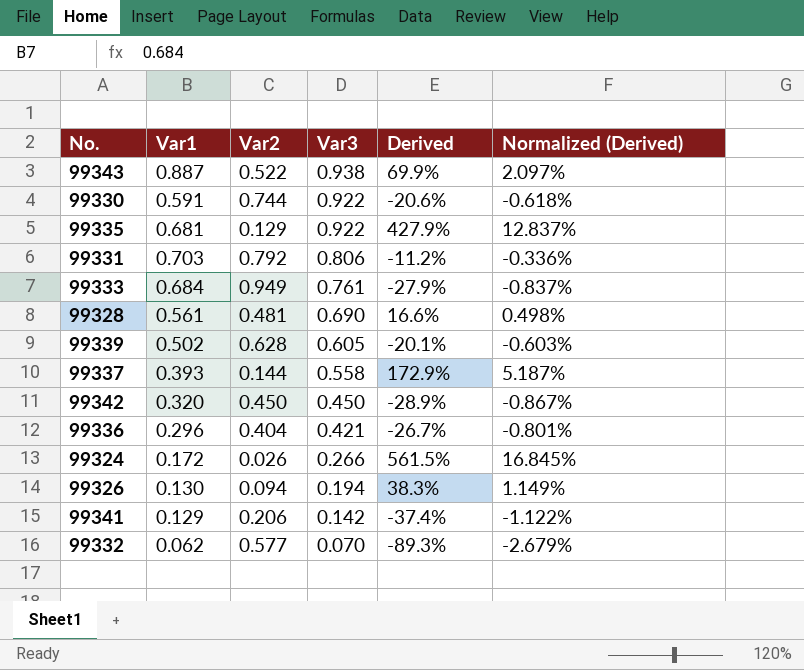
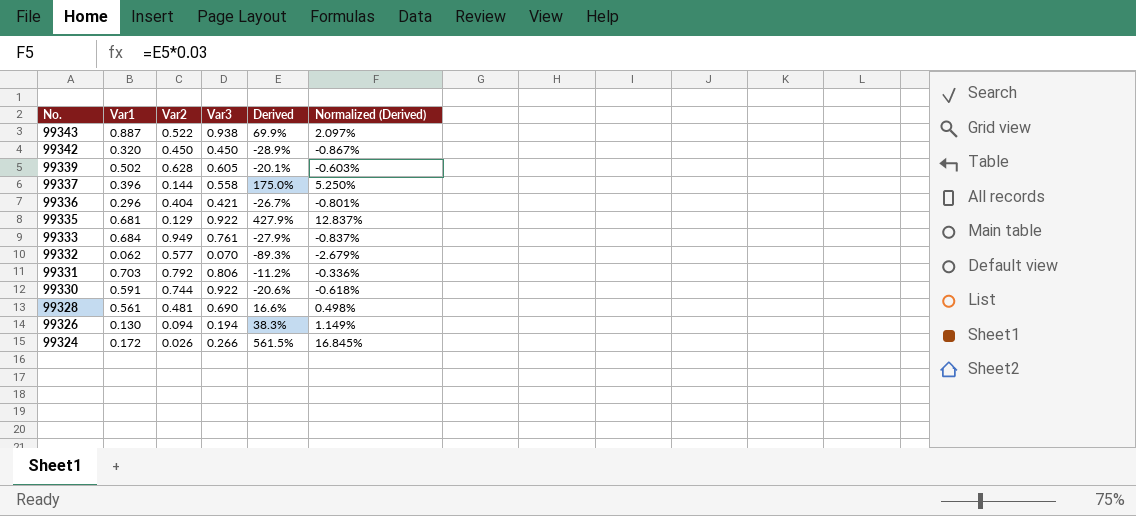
row order: Var3 descending -> No. descending
row 99341: 0.129 | 0.206 | 0.142 | -37.4% | -1.122% -> none
99337 | Var1: 0.393 -> 0.396
99337 | Derived: 172.9% -> 175.0%
99337 | Normalized (Derived): 5.187% -> 5.250%

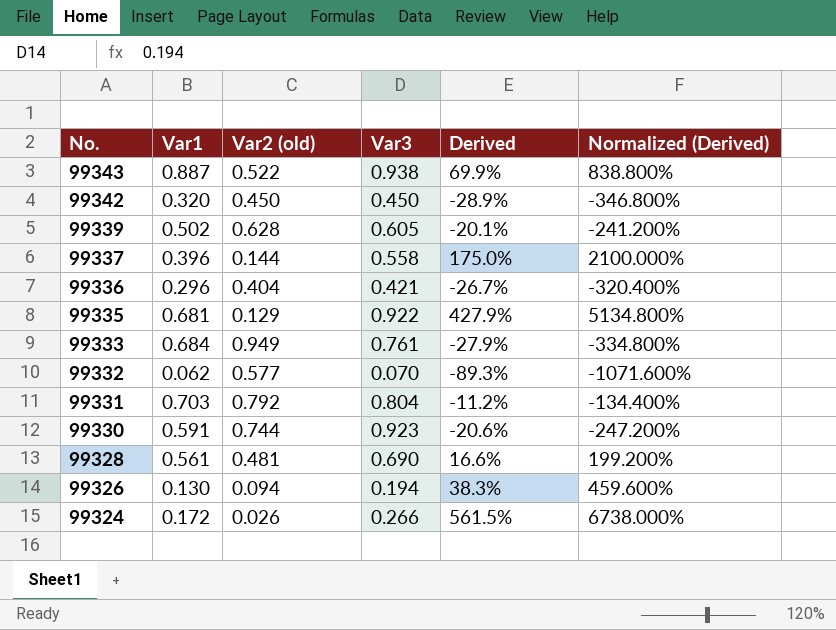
column name: Var2 -> Var2 (old)
column Normalized (Derived) | formula: [Derived] * 0.03 -> [Derived] * 12
99331 | Var3: 0.806 -> 0.804
99330 | Var3: 0.922 -> 0.923

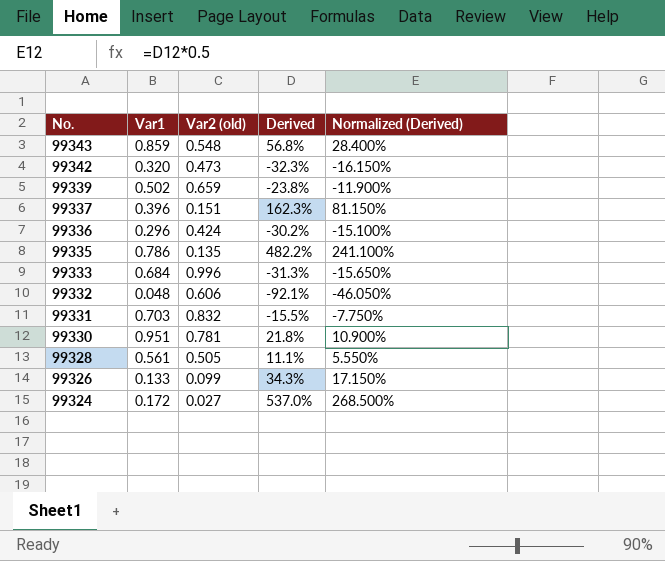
column Var3 | position: 4 -> none
column Normalized (Derived) | formula: [Derived] * 12 -> [Derived] * 0.5
99343 | Var1: 0.887 -> 0.859
99343 | Var2 (old): 0.522 -> 0.548
99343 | Derived: 69.9% -> 56.8%
99342 | Var2 (old): 0.450 -> 0.473
99342 | Derived: -28.9% -> -32.3%
99339 | Var2 (old): 0.628 -> 0.659
99339 | Derived: -20.1% -> -23.8%
99337 | Var2 (old): 0.144 -> 0.151
99337 | Derived: 175.0% -> 162.3%
99336 | Var2 (old): 0.404 -> 0.424
99336 | Derived: -26.7% -> -30.2%
99335 | Var1: 0.681 -> 0.786
99335 | Var2 (old): 0.129 -> 0.135
99335 | Derived: 427.9% -> 482.2%
99333 | Var2 (old): 0.949 -> 0.996
99333 | Derived: -27.9% -> -31.3%
99332 | Var1: 0.062 -> 0.048
99332 | Var2 (old): 0.577 -> 0.606
99332 | Derived: -89.3% -> -92.1%
99331 | Var2 (old): 0.792 -> 0.832
99331 | Derived: -11.2% -> -15.5%
99330 | Var1: 0.591 -> 0.951
99330 | Var2 (old): 0.744 -> 0.781
99330 | Derived: -20.6% -> 21.8%
99328 | Var2 (old): 0.481 -> 0.505
99328 | Derived: 16.6% -> 11.1%
99326 | Var1: 0.130 -> 0.133
99326 | Var2 (old): 0.094 -> 0.099
99326 | Derived: 38.3% -> 34.3%
99324 | Var2 (old): 0.026 -> 0.027
99324 | Derived: 561.5% -> 537.0%

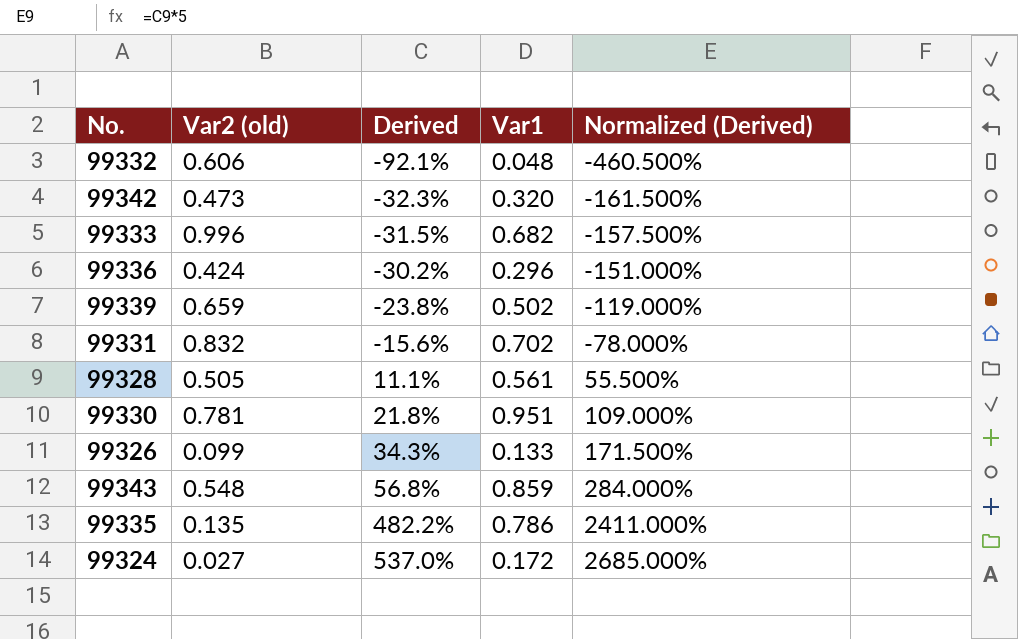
row order: No. descending -> Derived ascending
column Var1 | position: 2 -> 4
column Normalized (Derived) | formula: [Derived] * 0.5 -> [Derived] * 5
row 99337: 0.396 | 0.151 | 162.3% | 81.150% -> none
99333 | Derived: -31.3% -> -31.5%
99333 | Var1: 0.684 -> 0.682
99331 | Derived: -15.5% -> -15.6%
99331 | Var1: 0.703 -> 0.702

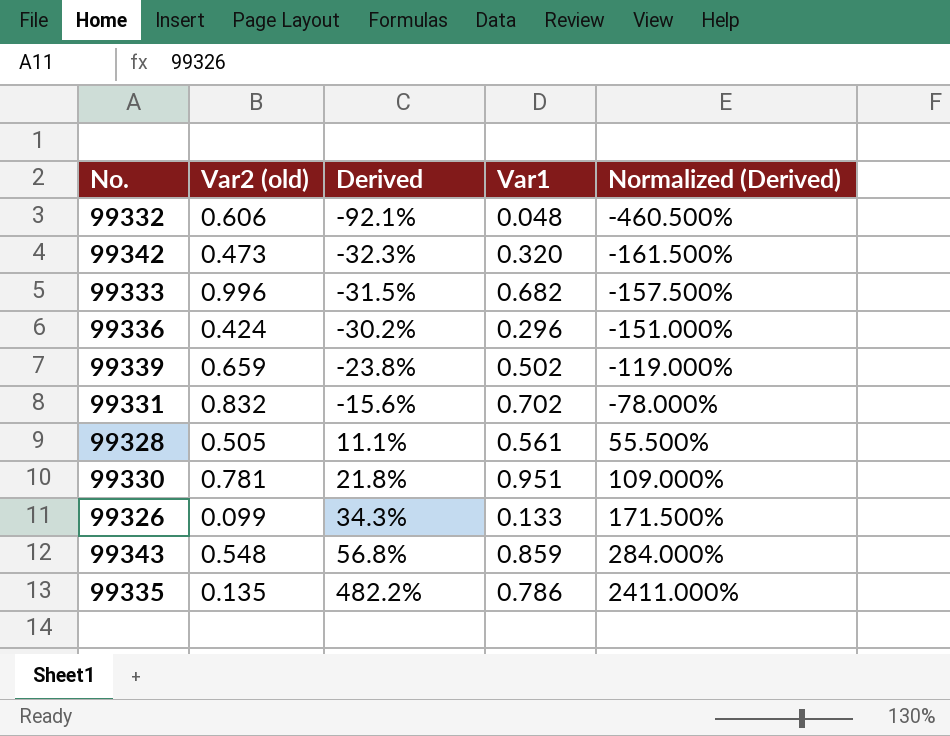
row 99324: 0.027 | 537.0% | 0.172 | 2685.000% -> none

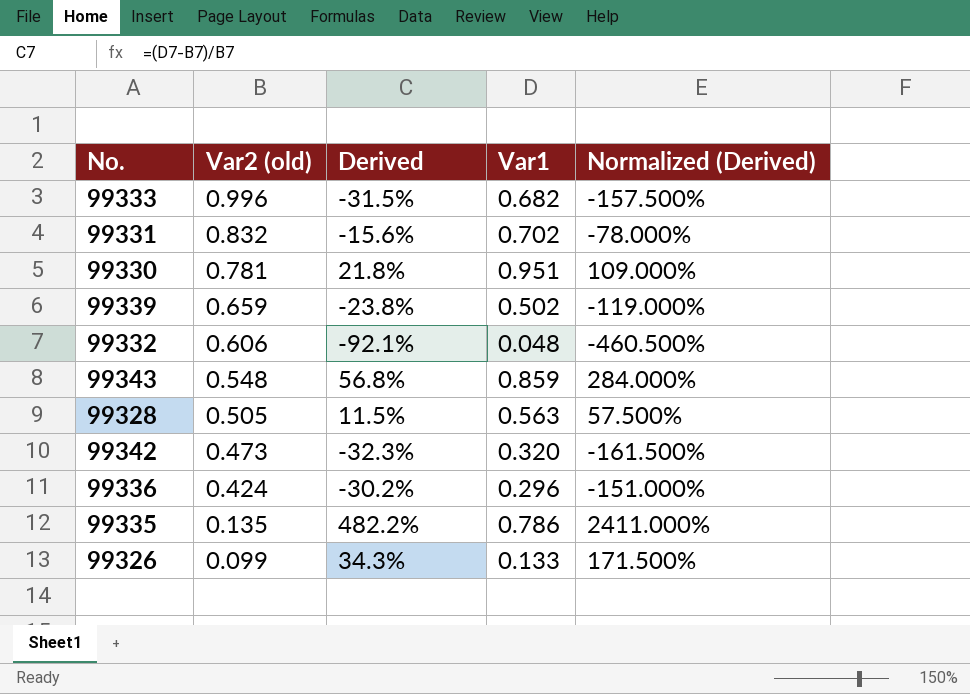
row order: Derived ascending -> Var2 (old) descending
99328 | Derived: 11.1% -> 11.5%
99328 | Var1: 0.561 -> 0.563
99328 | Normalized (Derived): 55.500% -> 57.500%

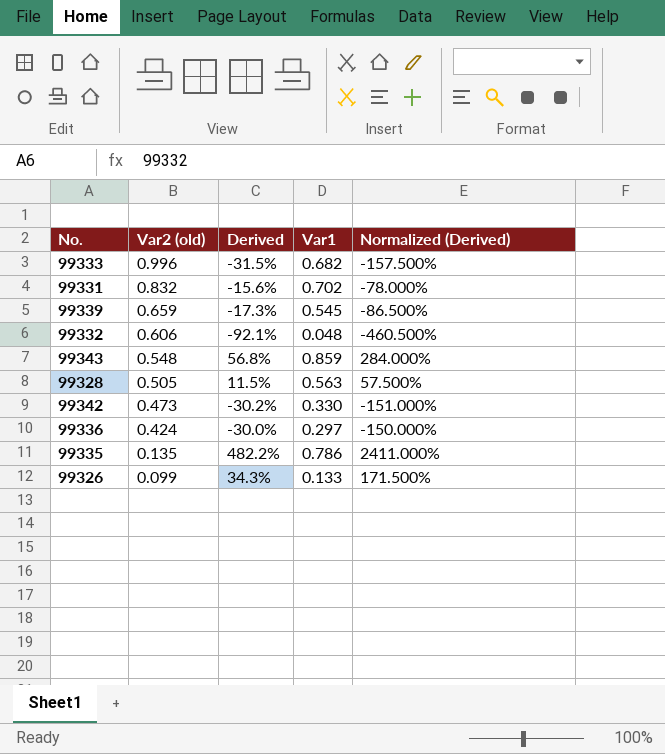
row 99330: 0.781 | 21.8% | 0.951 | 109.000% -> none
99339 | Derived: -23.8% -> -17.3%
99339 | Var1: 0.502 -> 0.545
99339 | Normalized (Derived): -119.000% -> -86.500%
99342 | Derived: -32.3% -> -30.2%
99342 | Var1: 0.320 -> 0.330
99342 | Normalized (Derived): -161.500% -> -151.000%
99336 | Derived: -30.2% -> -30.0%
99336 | Var1: 0.296 -> 0.297
99336 | Normalized (Derived): -151.000% -> -150.000%

